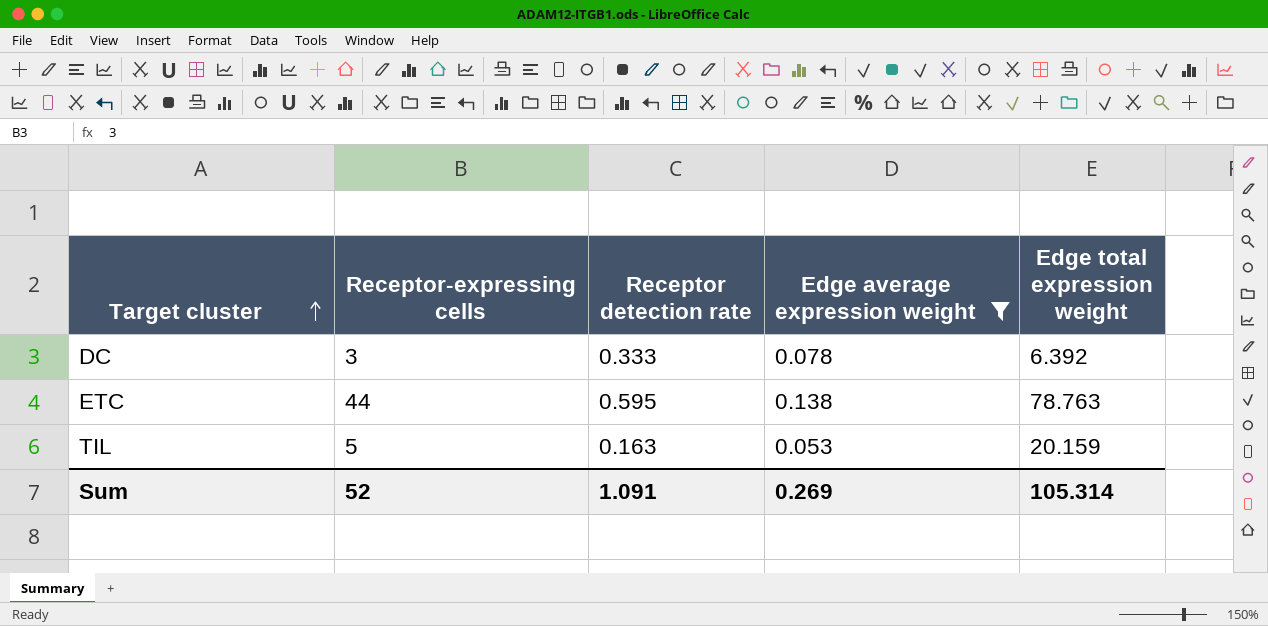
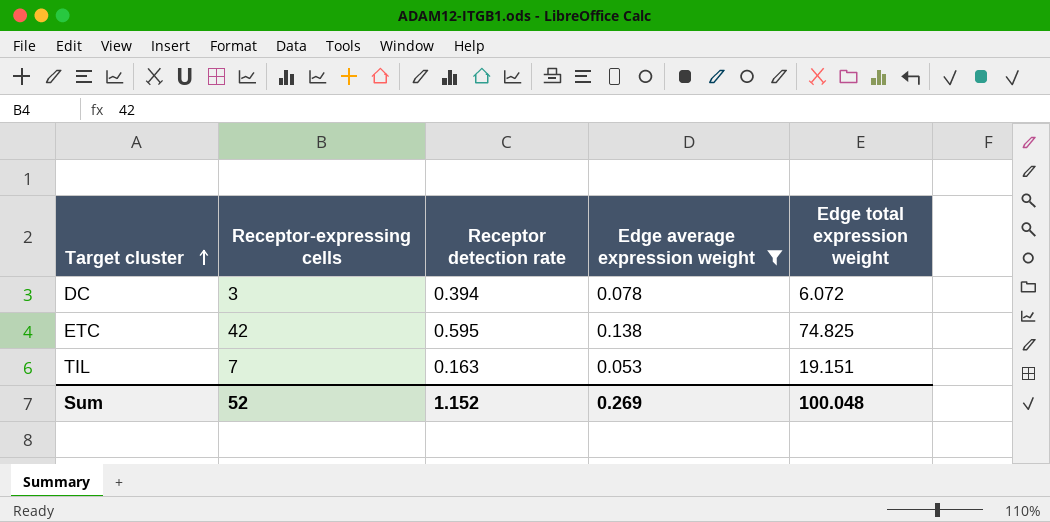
DC | Receptor detection rate: 0.333 -> 0.394
DC | Edge total expression weight: 6.392 -> 6.072
ETC | Receptor-expressing cells: 44 -> 42
ETC | Edge total expression weight: 78.763 -> 74.825
TIL | Receptor-expressing cells: 5 -> 7
TIL | Edge total expression weight: 20.159 -> 19.151
Sum | Receptor detection rate: 1.091 -> 1.152
Sum | Edge total expression weight: 105.314 -> 100.048

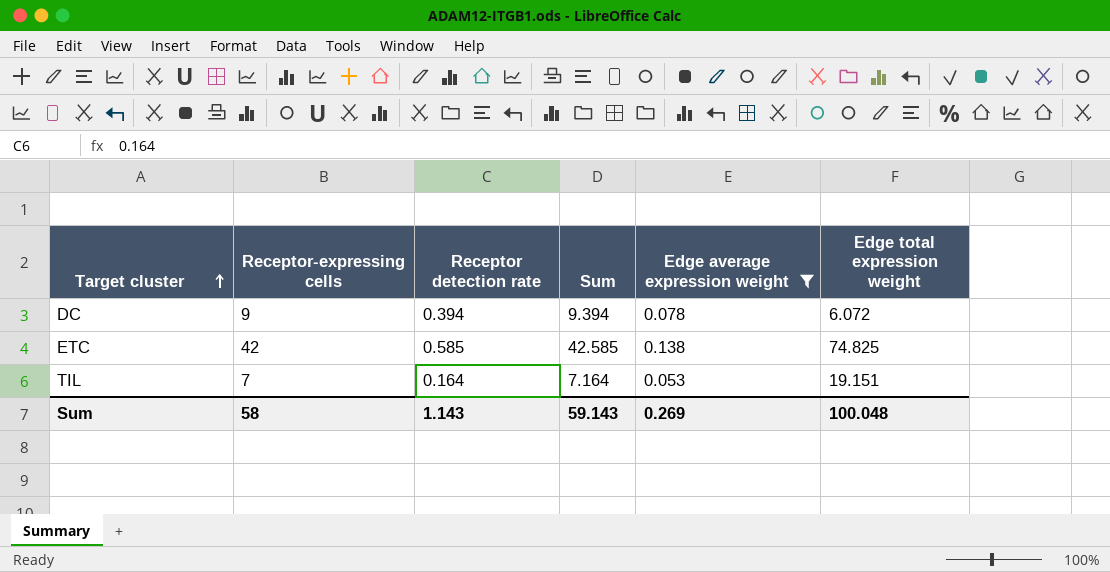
column Sum | formula: none -> [Receptor-expressing cells] + [Receptor detection rate]
DC | Receptor-expressing cells: 3 -> 9
ETC | Receptor detection rate: 0.595 -> 0.585
TIL | Receptor detection rate: 0.163 -> 0.164
Sum | Receptor-expressing cells: 52 -> 58
Sum | Receptor detection rate: 1.152 -> 1.143

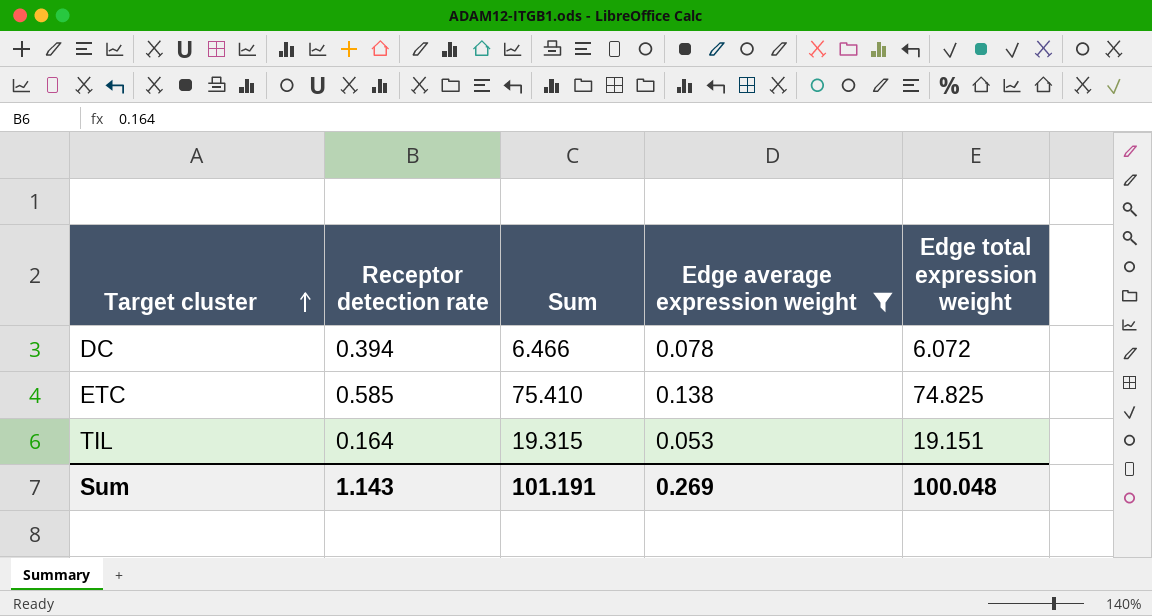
column Receptor-expressing cells | position: 2 -> none
column Sum | formula: [Receptor-expressing cells] + [Receptor detection rate] -> [Receptor detection rate] + [Edge total expression weight]
Sum | Sum: 59.143 -> 101.191

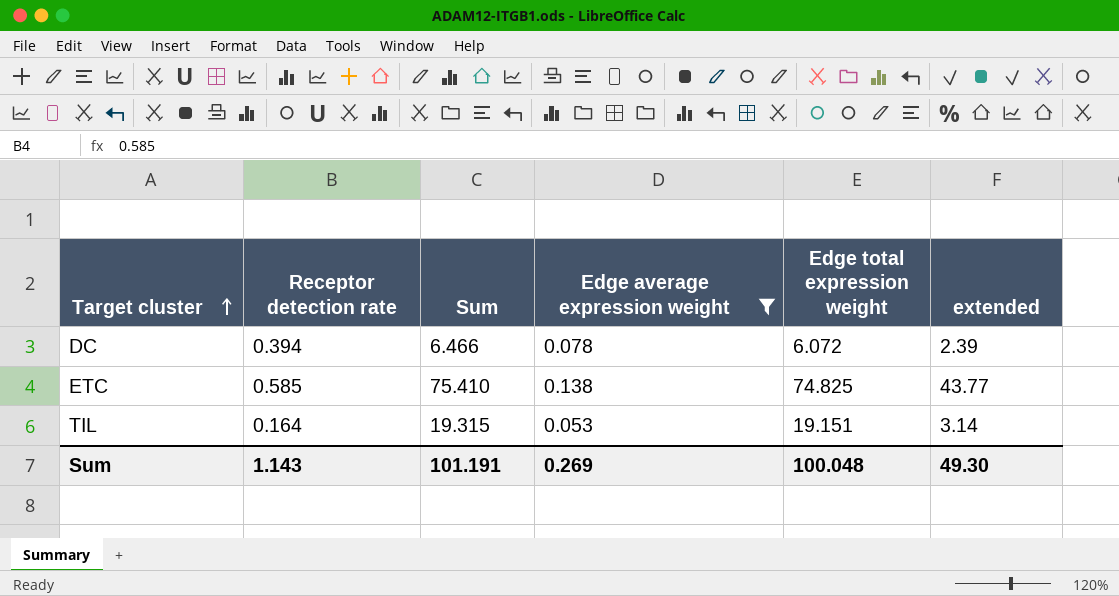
column extended | formula: none -> [Receptor detection rate] * [Edge total expression weight]

